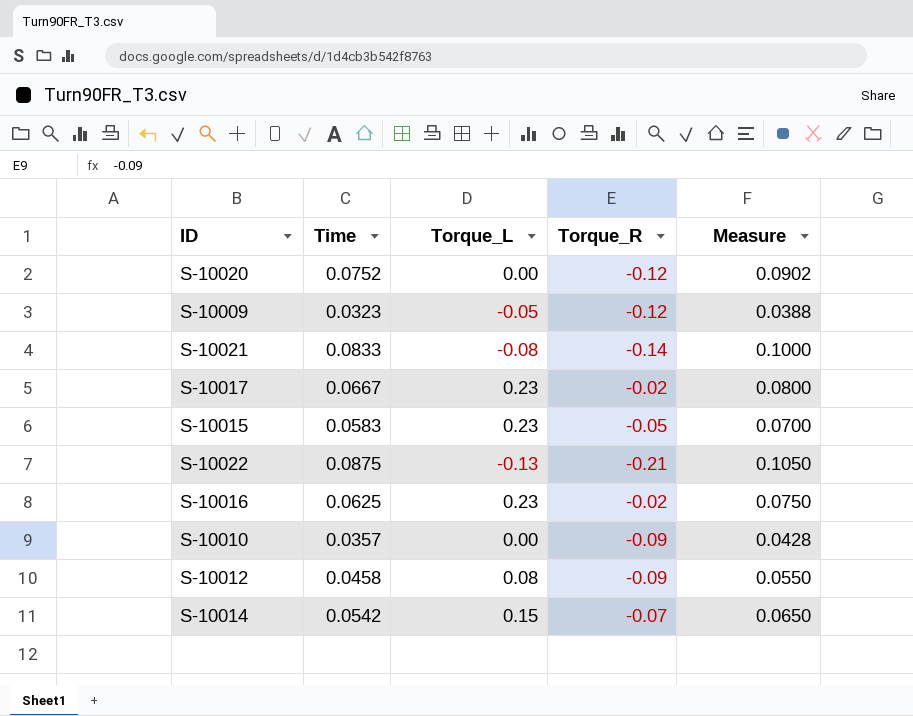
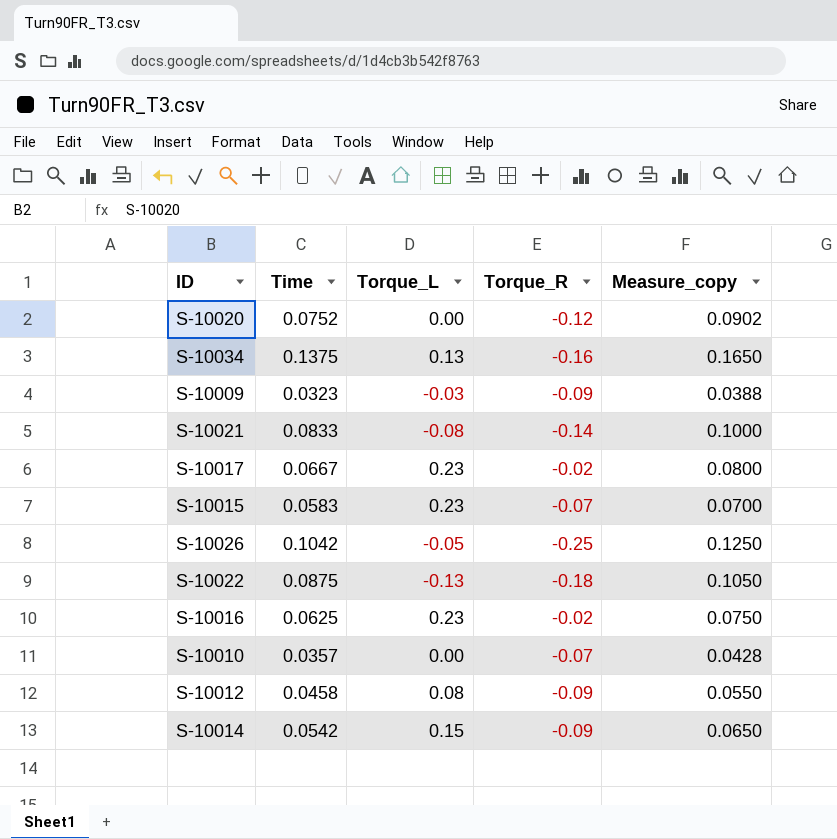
column name: Measure -> Measure_copy
row S-10034: none -> 0.1375 | 0.13 | -0.16 | 0.1650
S-10009 | Torque_L: -0.05 -> -0.03
S-10009 | Torque_R: -0.12 -> -0.09
S-10015 | Torque_R: -0.05 -> -0.07
row S-10026: none -> 0.1042 | -0.05 | -0.25 | 0.1250
S-10022 | Torque_R: -0.21 -> -0.18
S-10010 | Torque_R: -0.09 -> -0.07
S-10014 | Torque_R: -0.07 -> -0.09

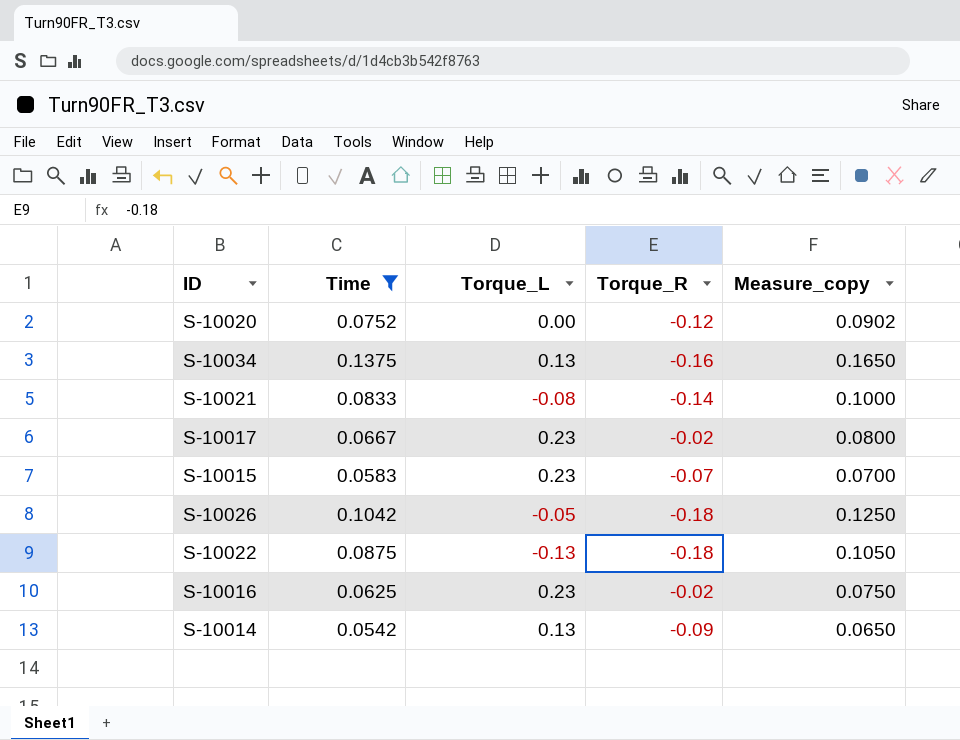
filter: none -> Time >= 0.0542
S-10026 | Torque_R: -0.25 -> -0.18
S-10014 | Torque_L: 0.15 -> 0.13

